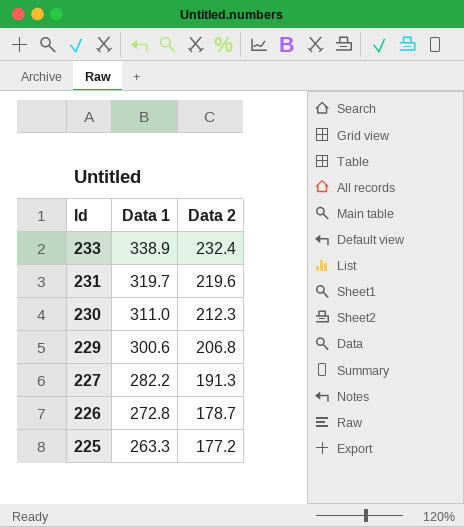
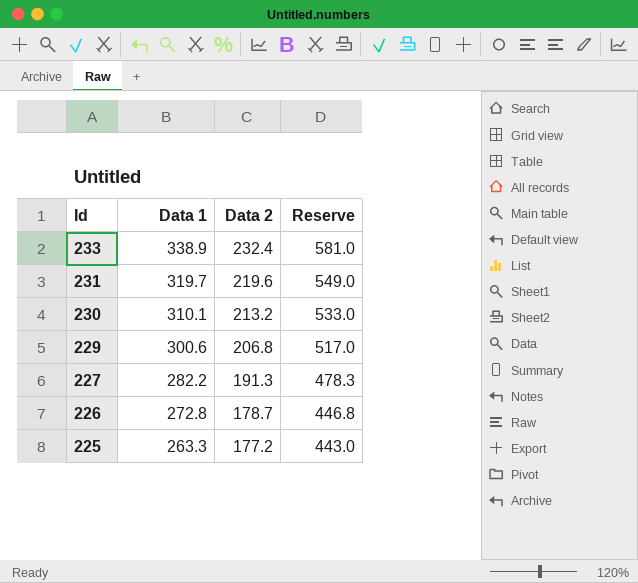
column Reserve | formula: none -> [Data 2] * 2.5
230 | Data 1: 311.0 -> 310.1
230 | Data 2: 212.3 -> 213.2

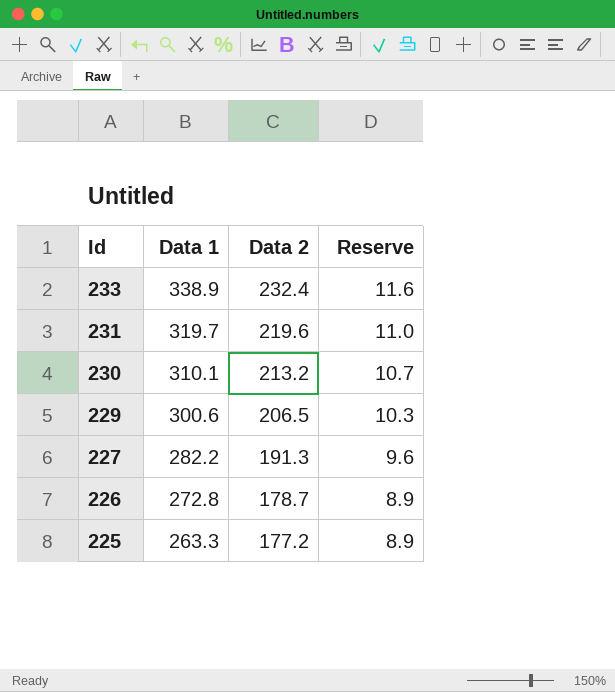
column Reserve | formula: [Data 2] * 2.5 -> [Data 2] * 0.05
229 | Data 2: 206.8 -> 206.5

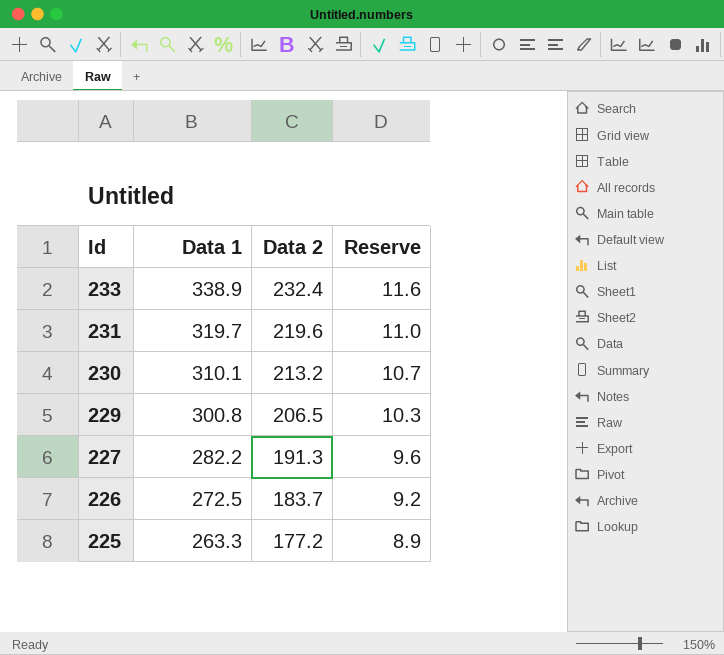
229 | Data 1: 300.6 -> 300.8
226 | Data 1: 272.8 -> 272.5
226 | Data 2: 178.7 -> 183.7
226 | Reserve: 8.9 -> 9.2

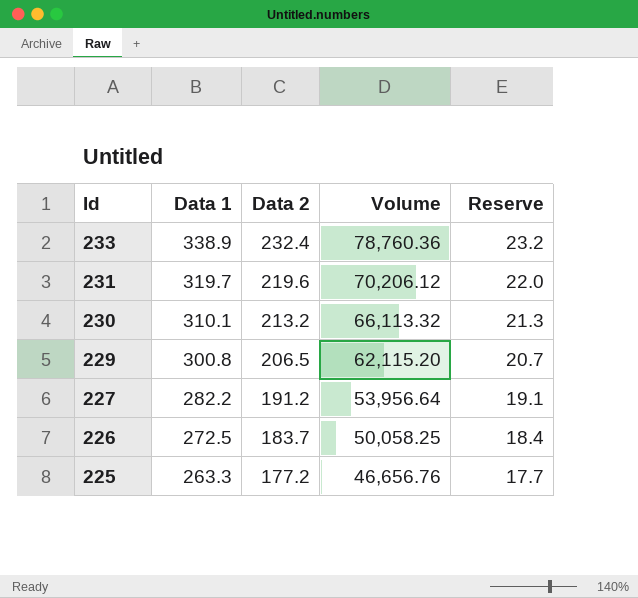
column Volume | formula: none -> [Data 1] * [Data 2]
column Reserve | formula: [Data 2] * 0.05 -> [Data 2] * 0.1
227 | Data 2: 191.3 -> 191.2

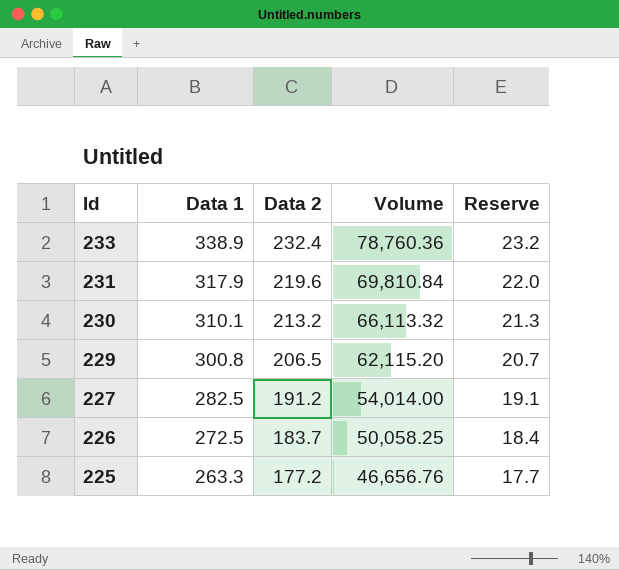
231 | Data 1: 319.7 -> 317.9
231 | Volume: 70,206.12 -> 69,810.84
227 | Data 1: 282.2 -> 282.5
227 | Volume: 53,956.64 -> 54,014.00

